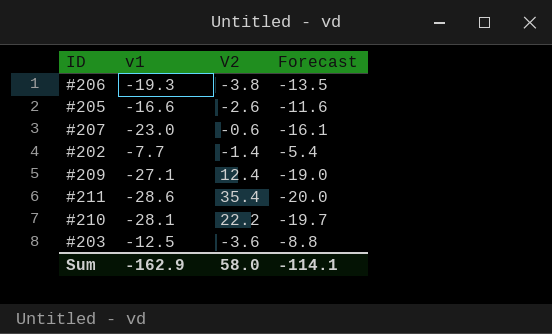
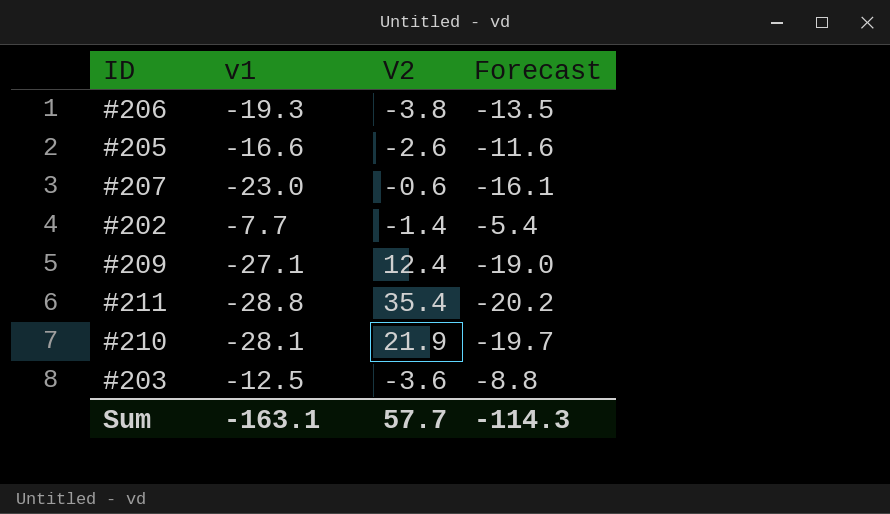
#211 | v1: -28.6 -> -28.8
#211 | Forecast: -20.0 -> -20.2
#210 | V2: 22.2 -> 21.9
Sum | v1: -162.9 -> -163.1
Sum | V2: 58.0 -> 57.7
Sum | Forecast: -114.1 -> -114.3

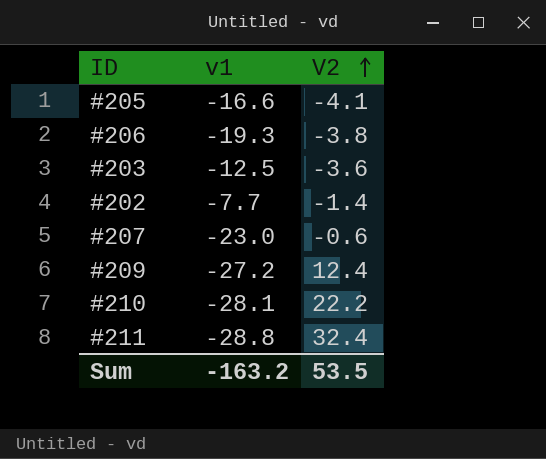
row order: none -> V2 ascending
column Forecast | formula: [v1] * 0.7 -> none
#205 | V2: -2.6 -> -4.1
#209 | v1: -27.1 -> -27.2
#210 | V2: 21.9 -> 22.2
#211 | V2: 35.4 -> 32.4
Sum | v1: -163.1 -> -163.2
Sum | V2: 57.7 -> 53.5

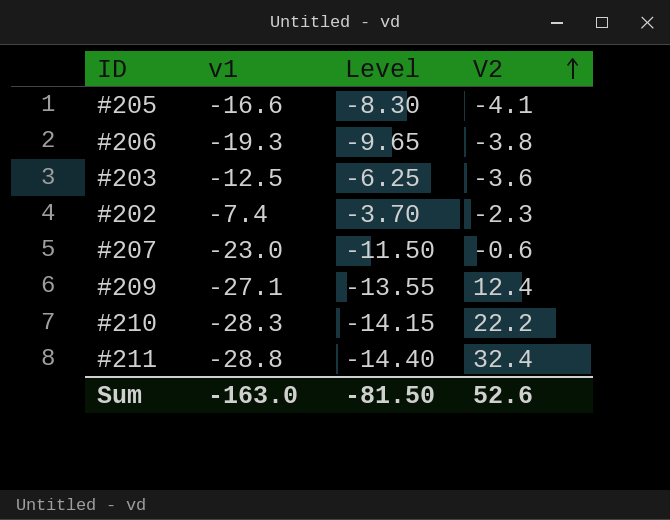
column Level | formula: none -> [v1] * 0.5
#202 | v1: -7.7 -> -7.4
#202 | V2: -1.4 -> -2.3
#209 | v1: -27.2 -> -27.1
#210 | v1: -28.1 -> -28.3
Sum | v1: -163.2 -> -163.0
Sum | V2: 53.5 -> 52.6

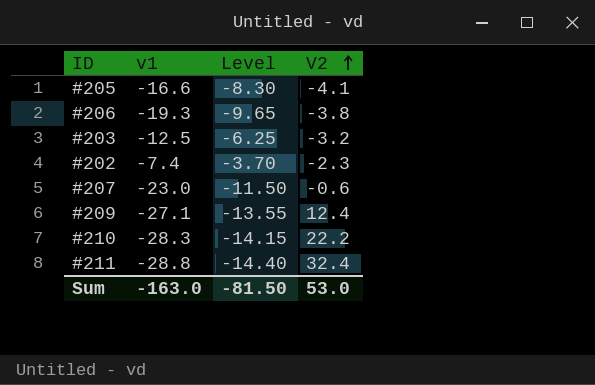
#203 | V2: -3.6 -> -3.2
Sum | V2: 52.6 -> 53.0

